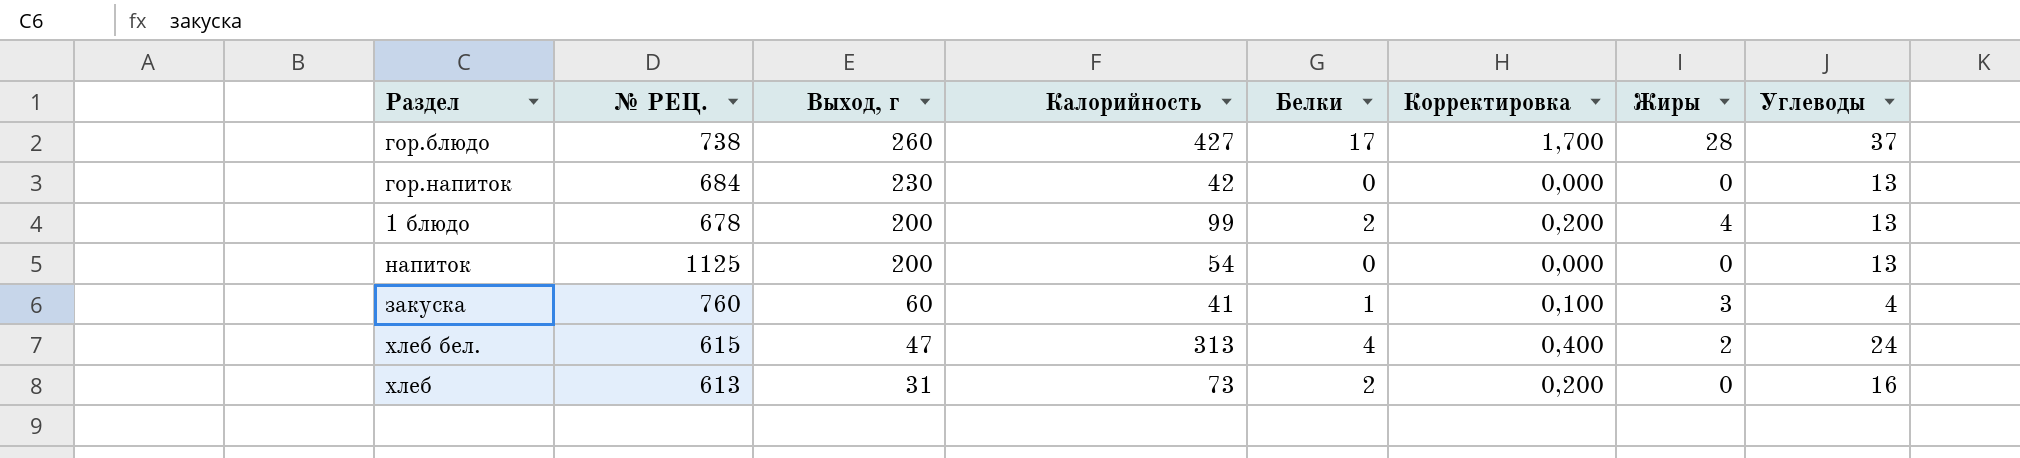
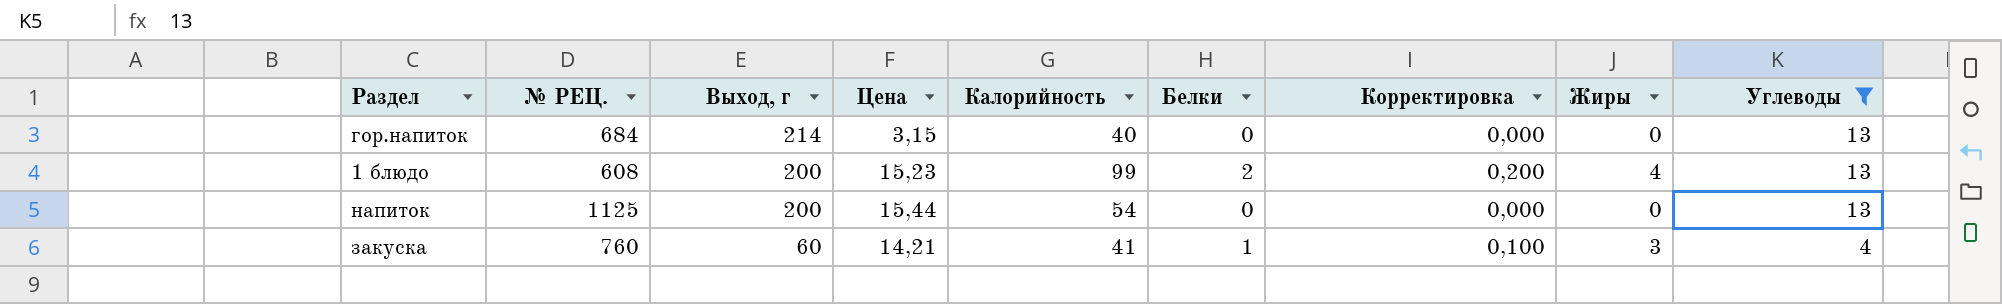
filter: none -> Углеводы <= 13
column Цена | position: none -> 4
гор.напиток | Выход, г: 230 -> 214
гор.напиток | Калорийность: 42 -> 40
1 блюдо | № РЕЦ.: 678 -> 608

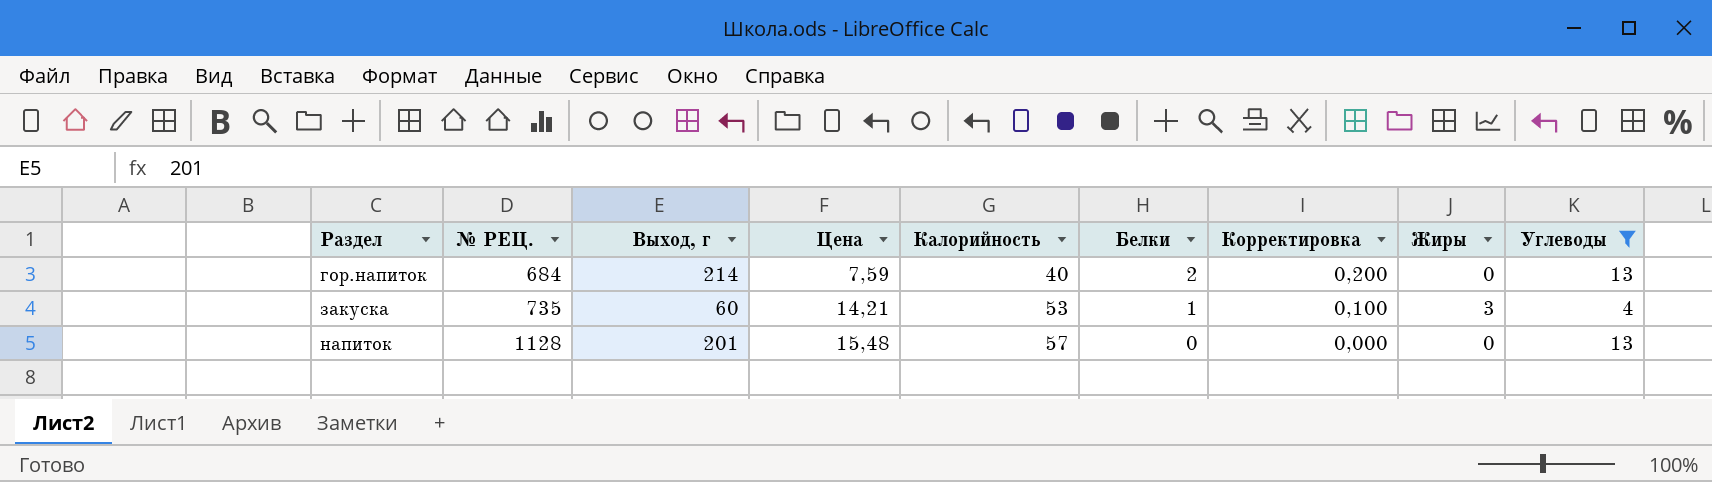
row order: Выход, г descending -> Раздел ascending
row 1 блюдо: 608 | 200 | 15,23 | 99 | 2 | 0,200 | 4 | 13 -> none
гор.напиток | Цена: 3,15 -> 7,59
гор.напиток | Белки: 0 -> 2
гор.напиток | Корректировка: 0,000 -> 0,200
закуска | № РЕЦ.: 760 -> 735
закуска | Калорийность: 41 -> 53
напиток | № РЕЦ.: 1125 -> 1128
напиток | Выход, г: 200 -> 201
напиток | Цена: 15,44 -> 15,48
напиток | Калорийность: 54 -> 57

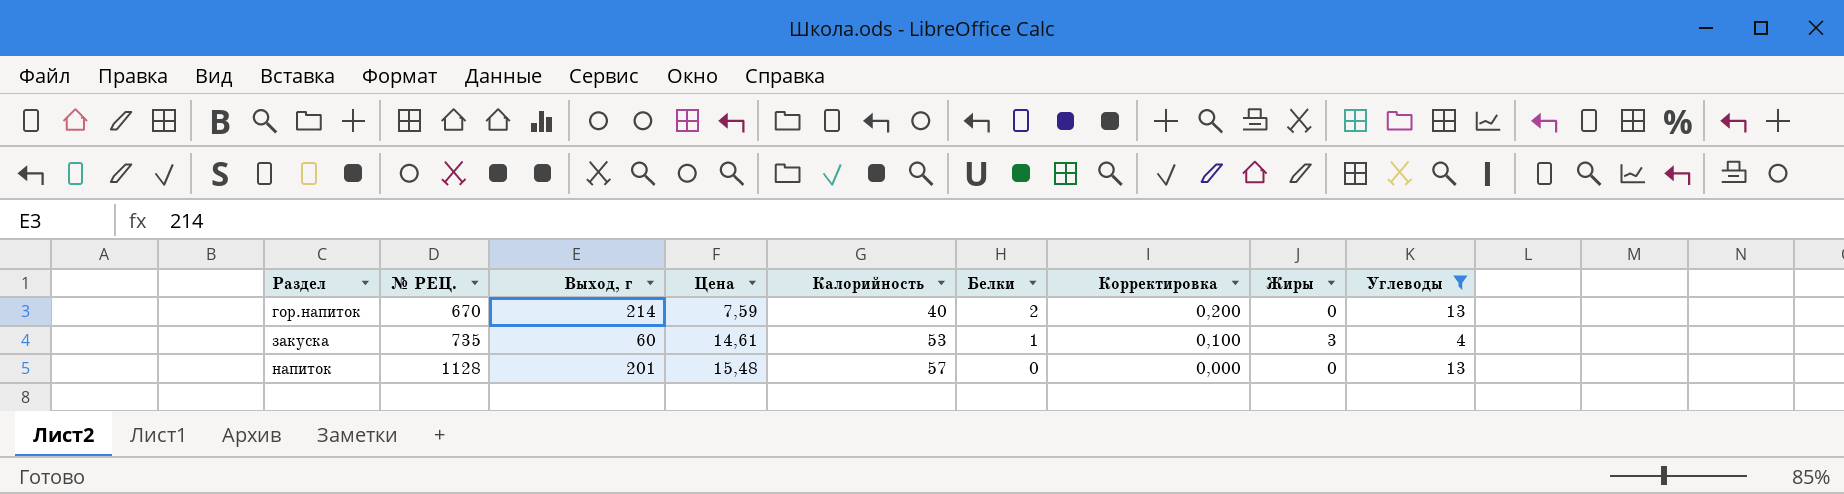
гор.напиток | № РЕЦ.: 684 -> 670
закуска | Цена: 14,21 -> 14,61

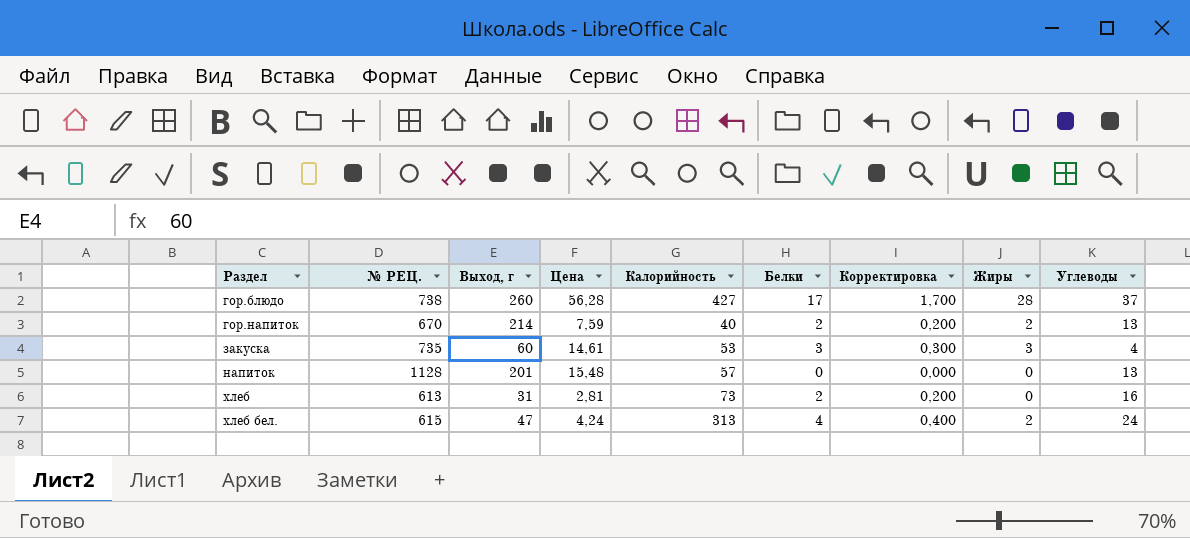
filter: Углеводы <= 13 -> none
гор.напиток | Жиры: 0 -> 2
закуска | Белки: 1 -> 3
закуска | Корректировка: 0,100 -> 0,300

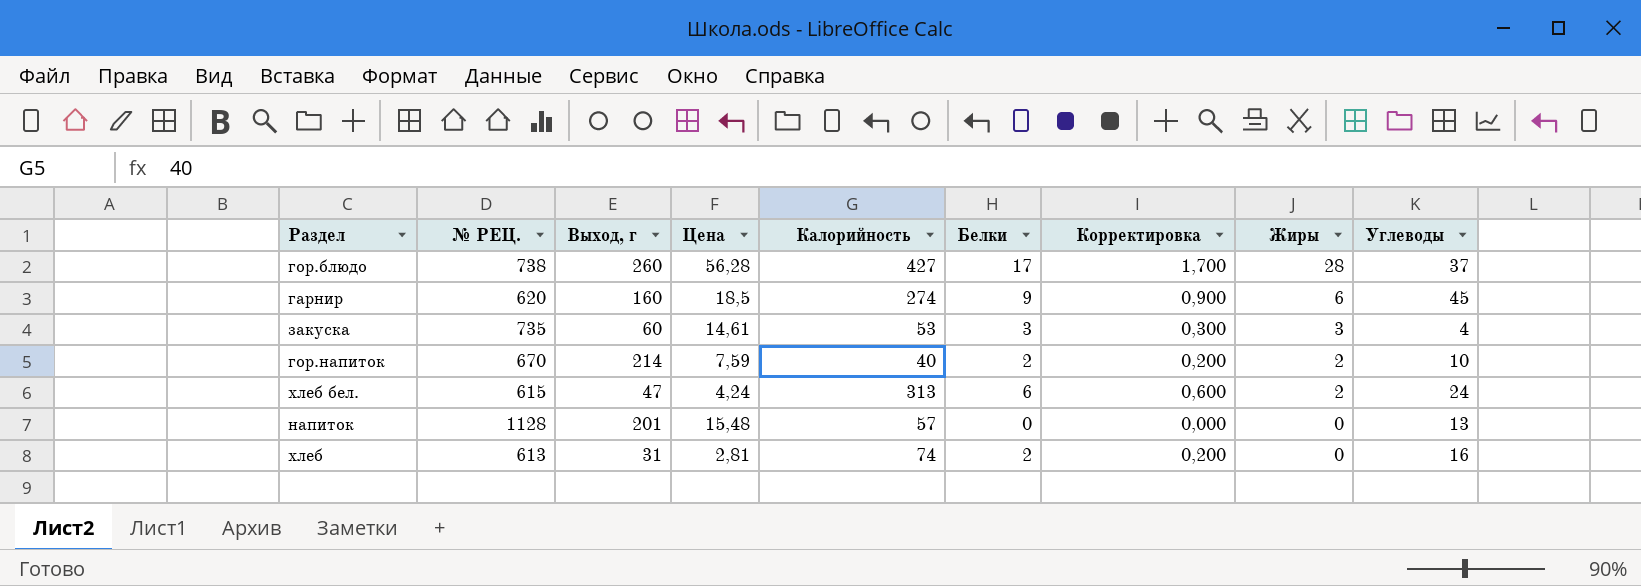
row order: Раздел ascending -> Жиры descending
row гарнир: none -> 620 | 160 | 18,5 | 274 | 9 | 0,900 | 6 | 45
гор.напиток | Углеводы: 13 -> 10
хлеб бел. | Белки: 4 -> 6
хлеб бел. | Корректировка: 0,400 -> 0,600
хлеб | Калорийность: 73 -> 74

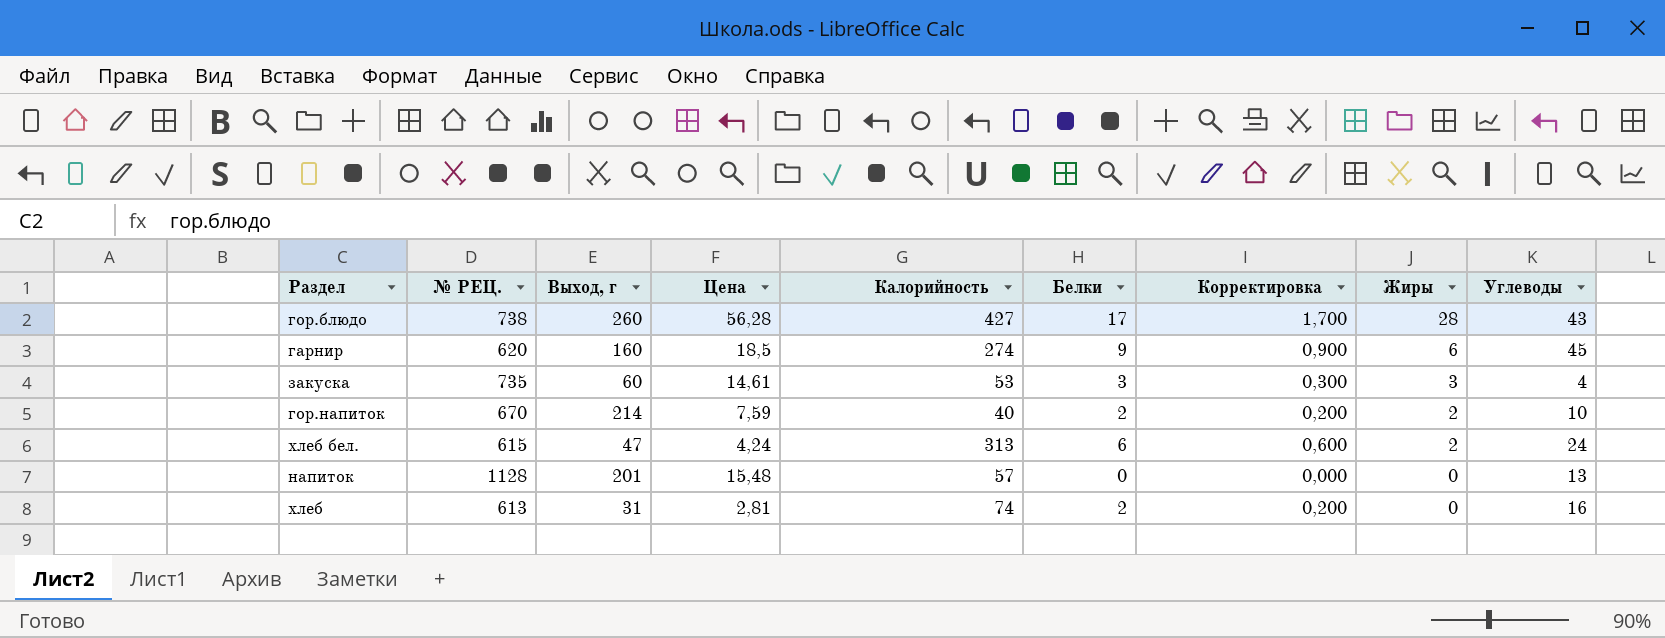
гор.блюдо | Углеводы: 37 -> 43

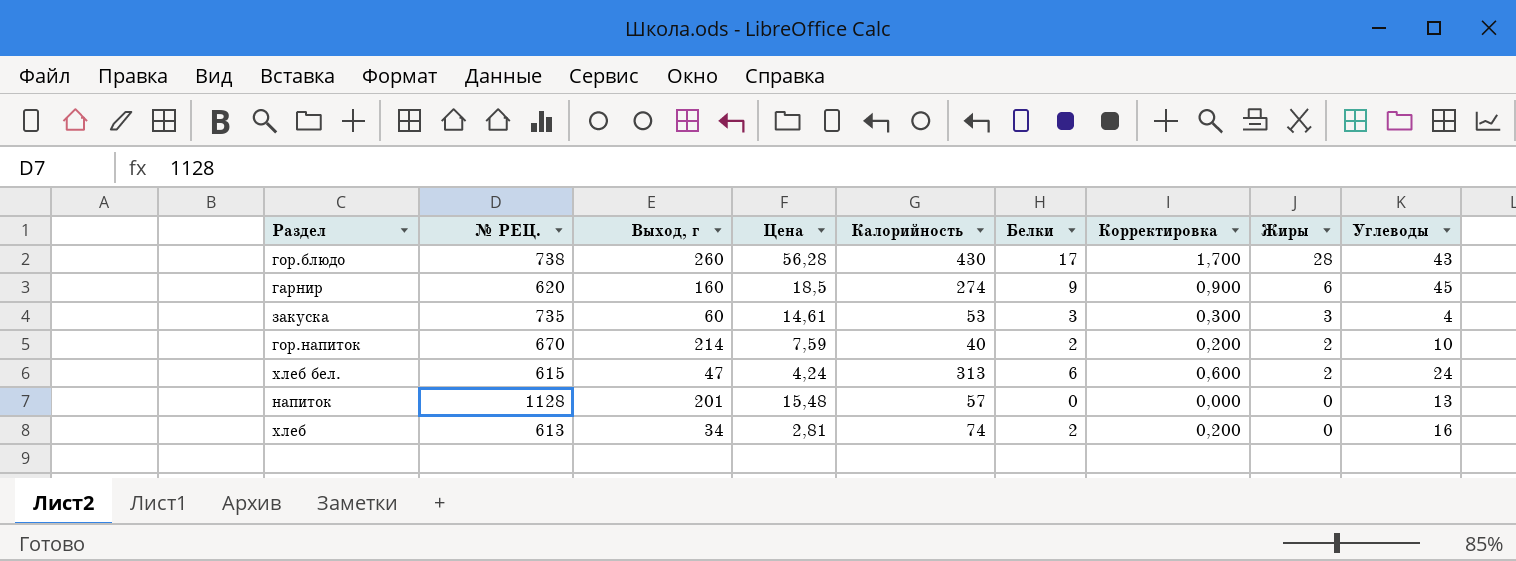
гор.блюдо | Калорийность: 427 -> 430
хлеб | Выход, г: 31 -> 34

